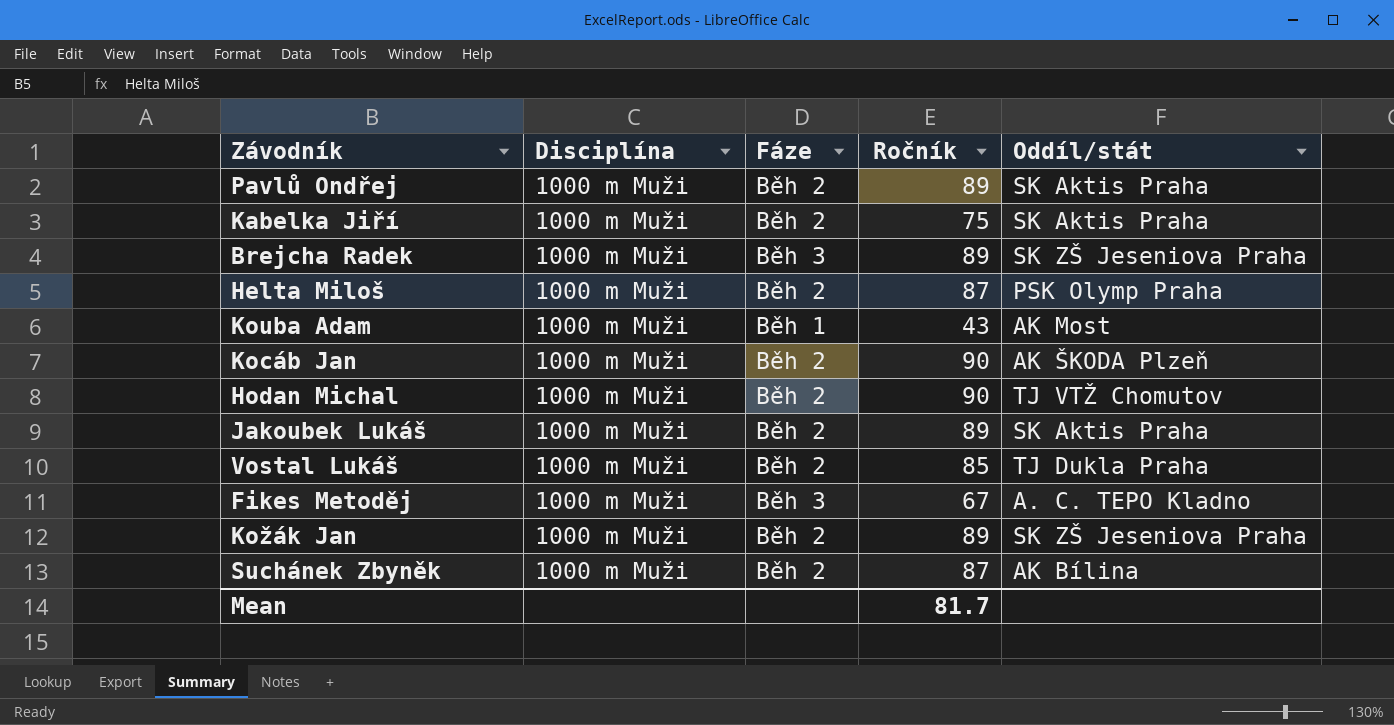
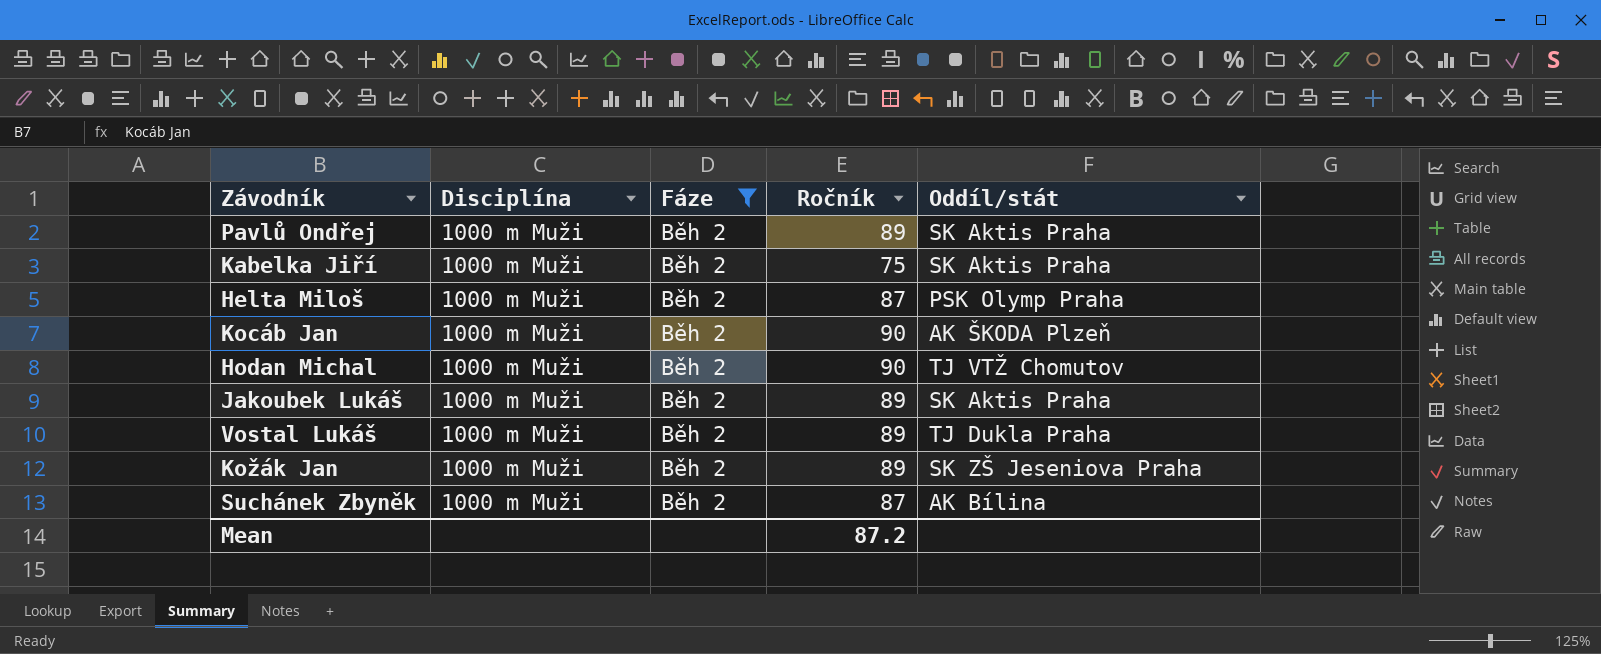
filter: none -> Fáze = Běh 2
Vostal Lukáš | Ročník: 85 -> 89
Mean | Ročník: 81.7 -> 87.2

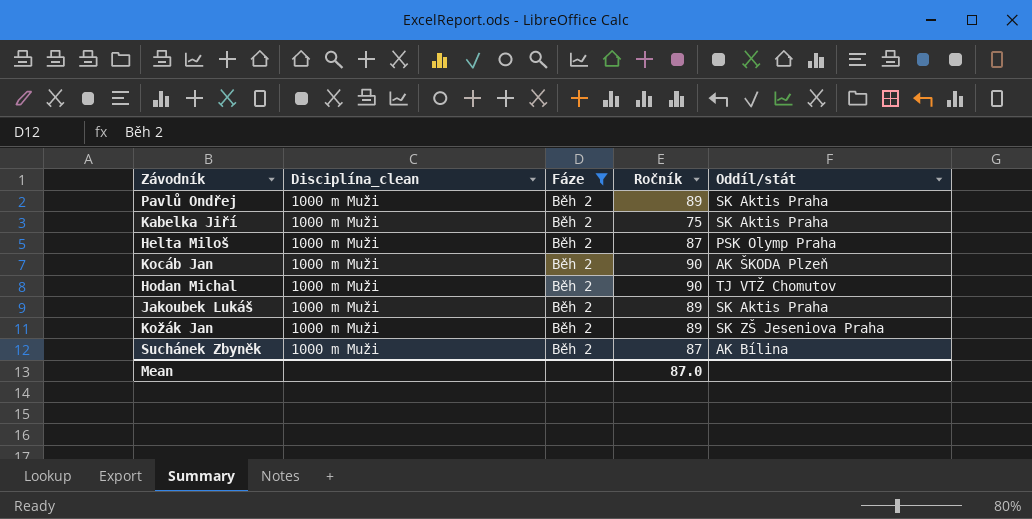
column name: Disciplína -> Disciplína_clean
row Vostal Lukáš: 1000 m Muži | Běh 2 | 89 | TJ Dukla Praha -> none
Mean | Ročník: 87.2 -> 87.0

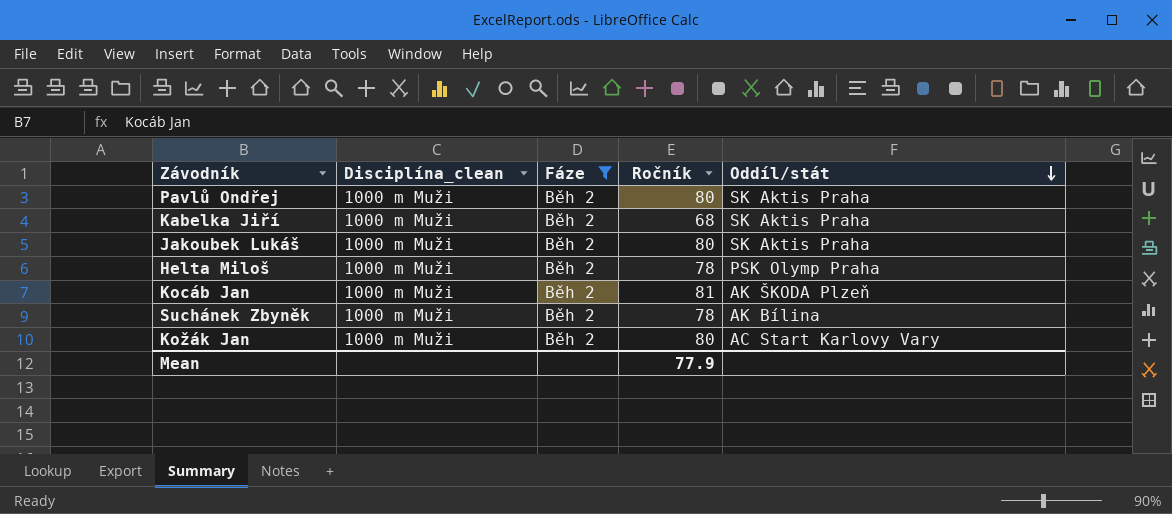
row order: none -> Oddíl/stát descending
row Hodan Michal: 1000 m Muži | Běh 2 | 90 | TJ VTŽ Chomutov -> none
Pavlů Ondřej | Ročník: 89 -> 80
Kabelka Jiří | Ročník: 75 -> 68
Jakoubek Lukáš | Ročník: 89 -> 80
Helta Miloš | Ročník: 87 -> 78
Kocáb Jan | Ročník: 90 -> 81
Suchánek Zbyněk | Ročník: 87 -> 78
Kožák Jan | Ročník: 89 -> 80
Kožák Jan | Oddíl/stát: SK ZŠ Jeseniova Praha -> AC Start Karlovy Vary
Mean | Ročník: 87.0 -> 77.9

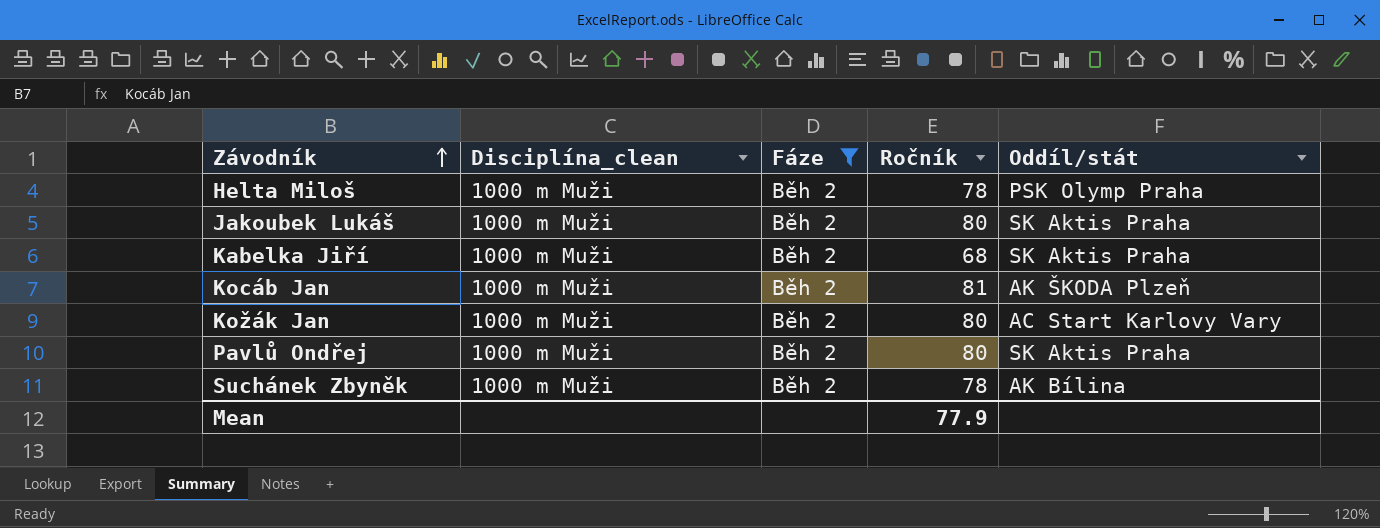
row order: Oddíl/stát descending -> Závodník ascending

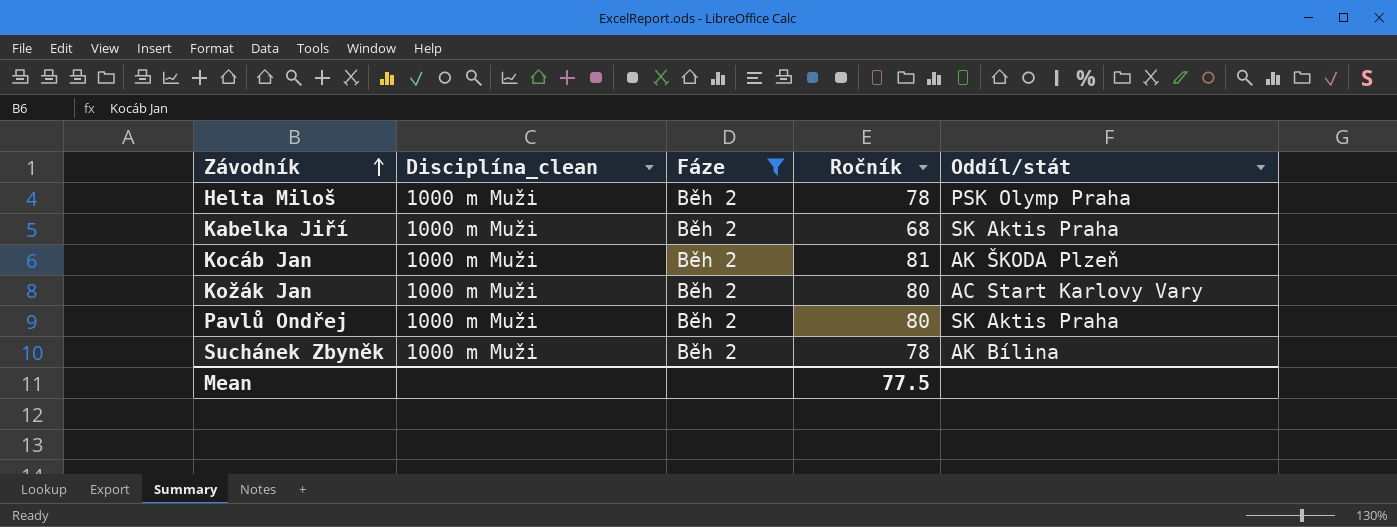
row Jakoubek Lukáš: 1000 m Muži | Běh 2 | 80 | SK Aktis Praha -> none
Mean | Ročník: 77.9 -> 77.5

